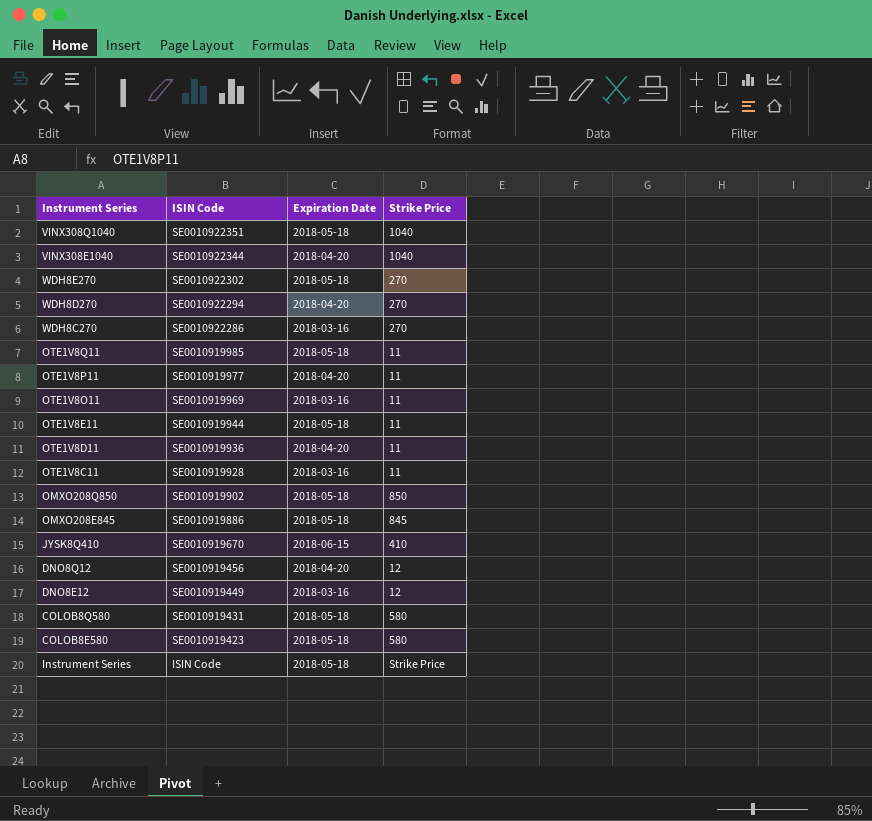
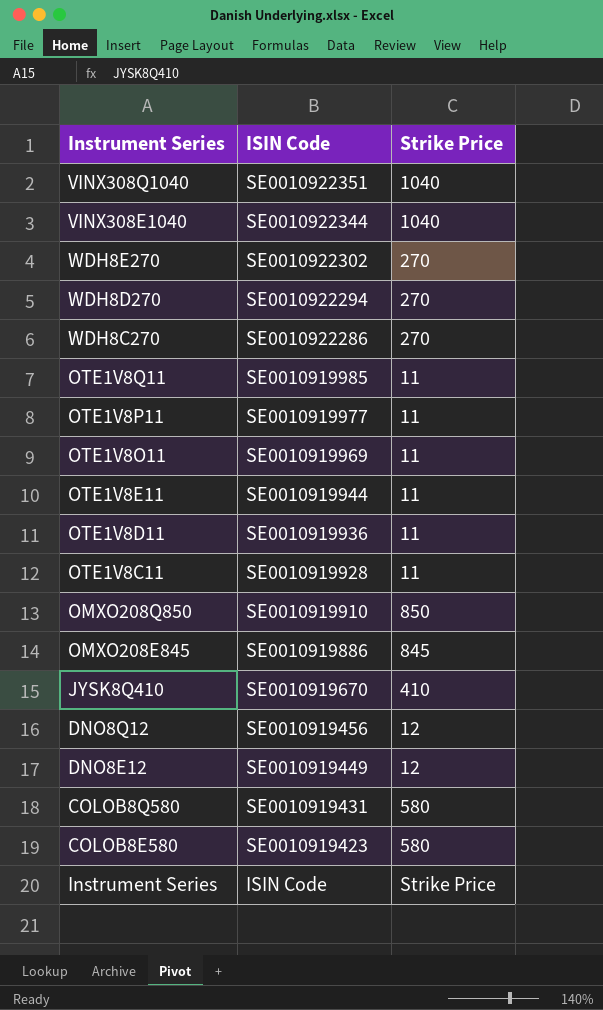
column Expiration Date | position: 3 -> none
OMXO208Q850 | ISIN Code: SE0010919902 -> SE0010919910

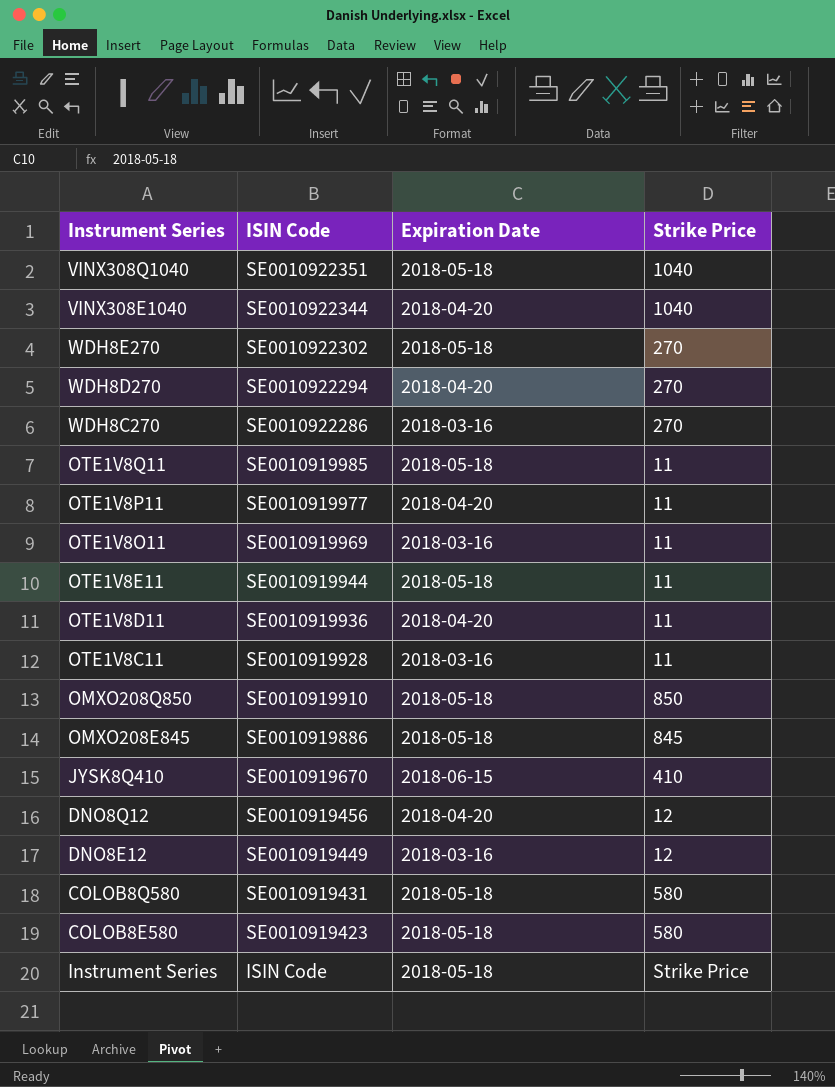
column Expiration Date | position: none -> 3

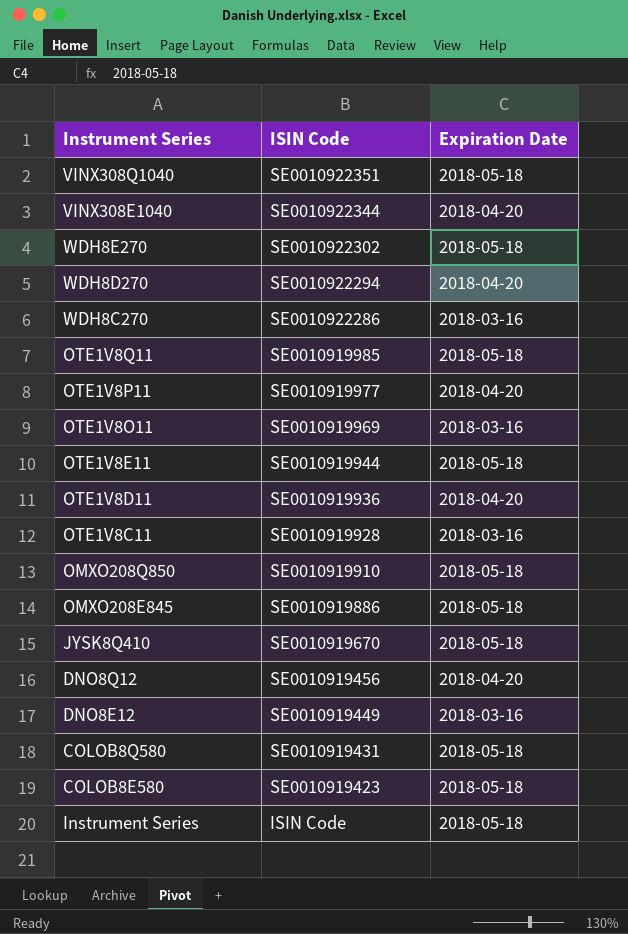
column Strike Price | position: 4 -> none
JYSK8Q410 | Expiration Date: 2018-06-15 -> 2018-05-18

